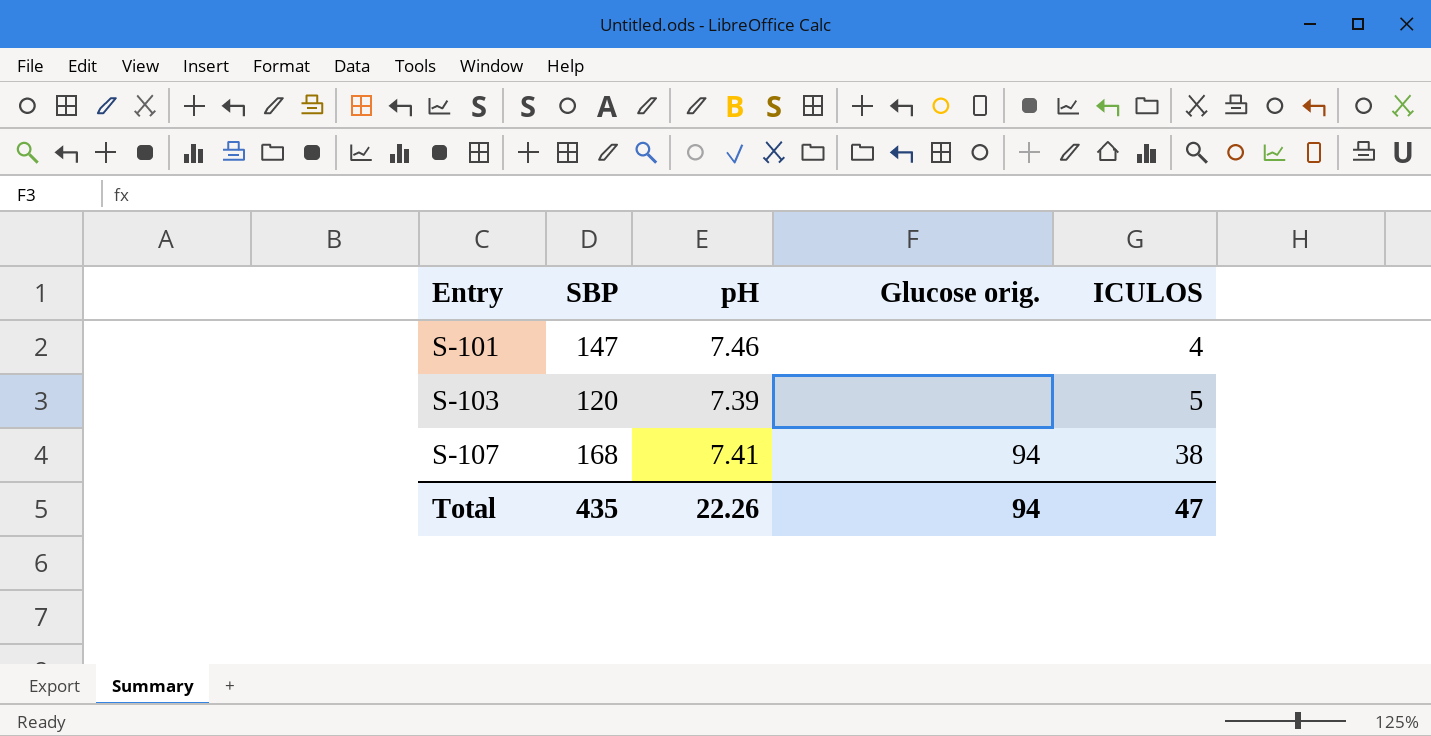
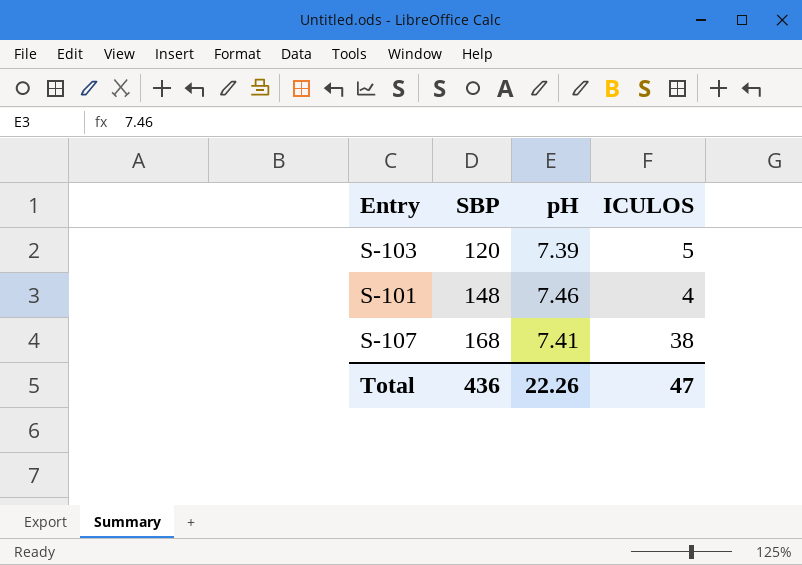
row order: Entry ascending -> SBP ascending
column Glucose orig. | position: 4 -> none
S-101 | SBP: 147 -> 148
Total | SBP: 435 -> 436

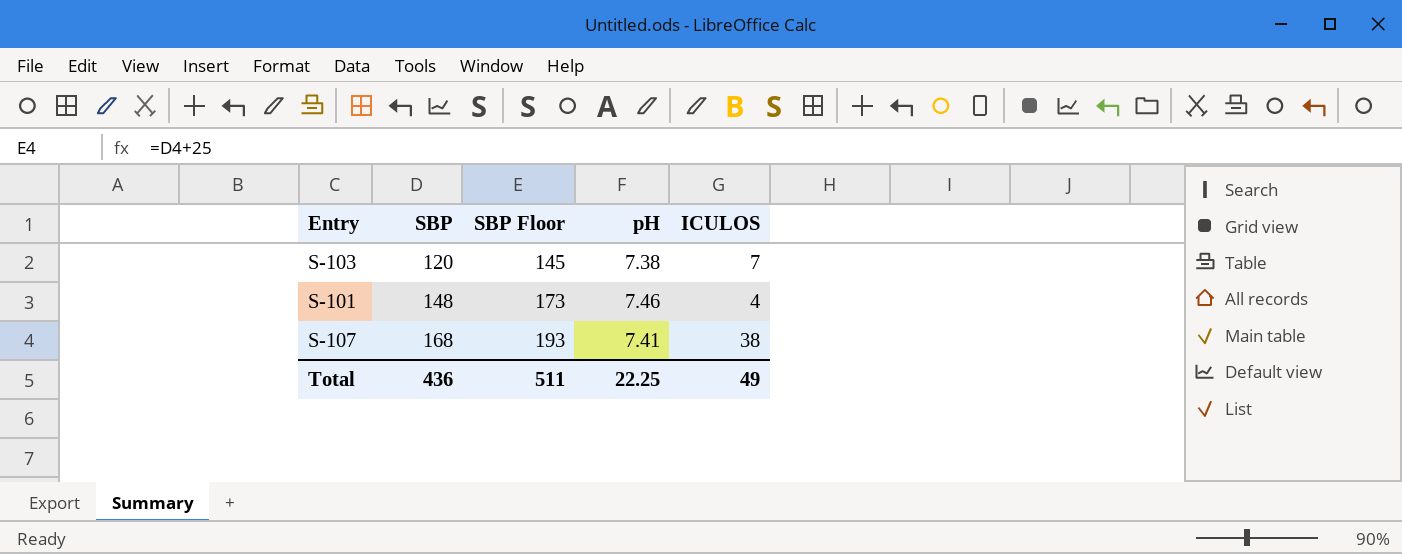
column SBP Floor | formula: none -> [SBP] + 25
S-103 | pH: 7.39 -> 7.38
S-103 | ICULOS: 5 -> 7
Total | pH: 22.26 -> 22.25
Total | ICULOS: 47 -> 49

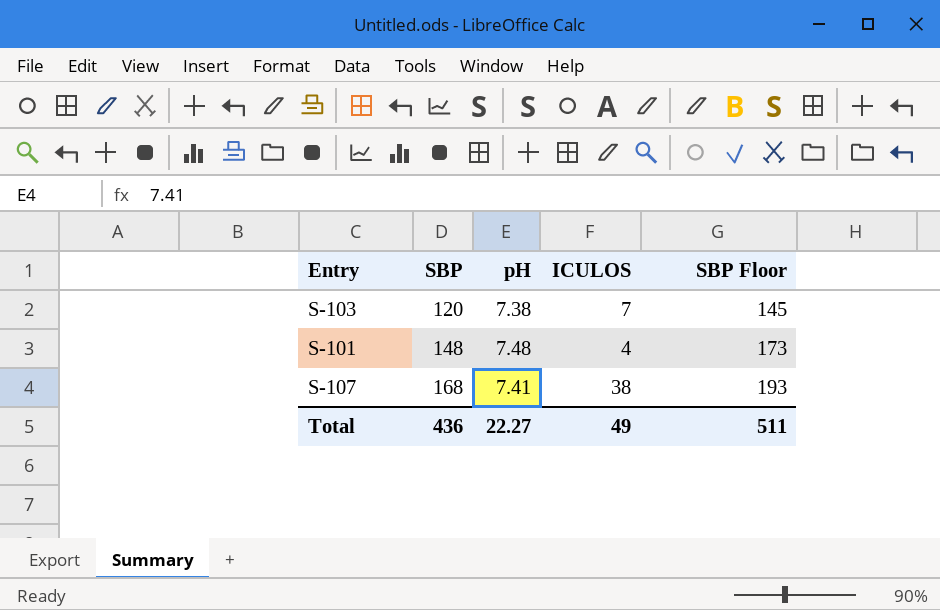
column SBP Floor | position: 3 -> 5
S-101 | pH: 7.46 -> 7.48
Total | pH: 22.25 -> 22.27

